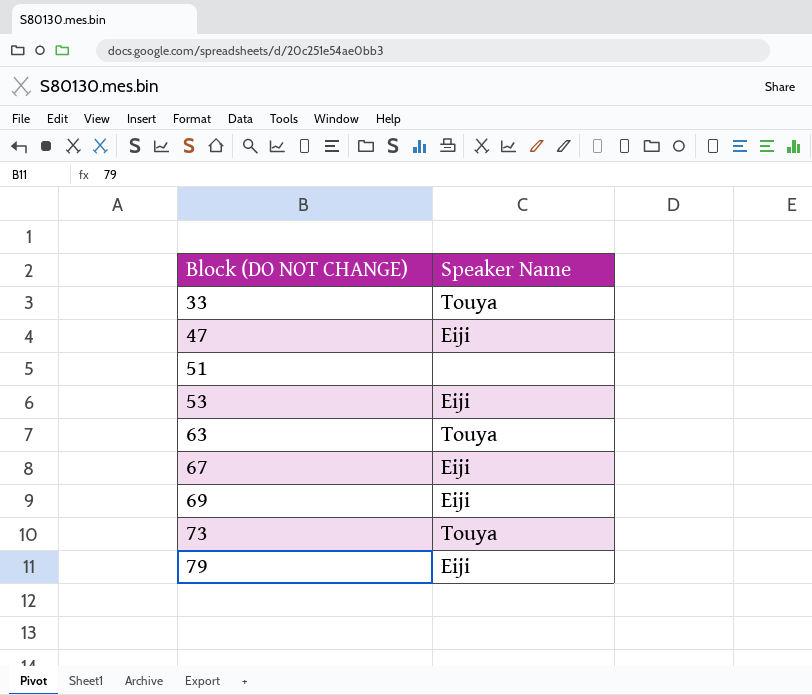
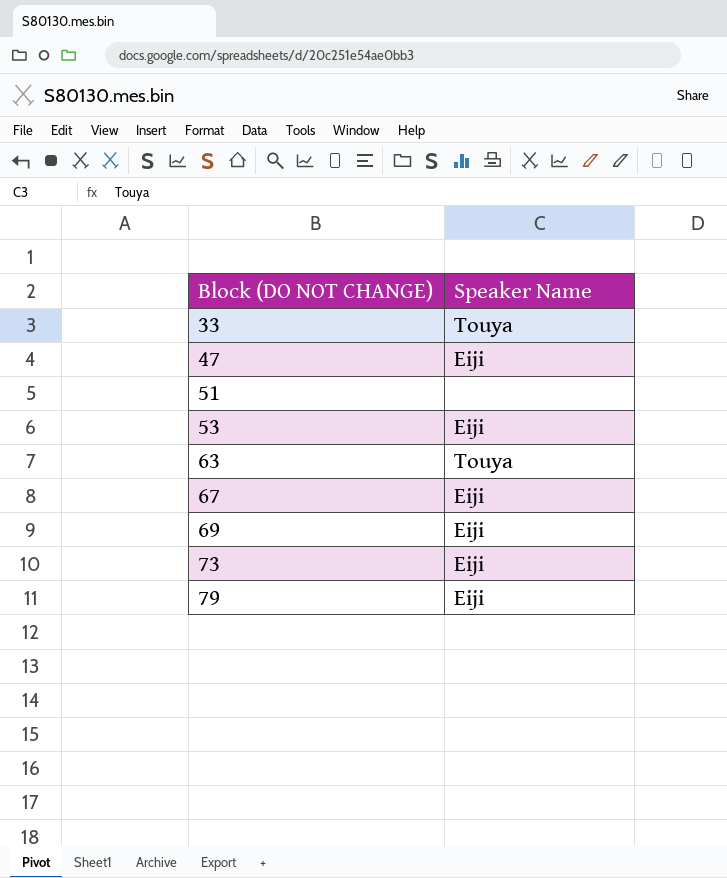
73 | Speaker Name: Touya -> Eiji

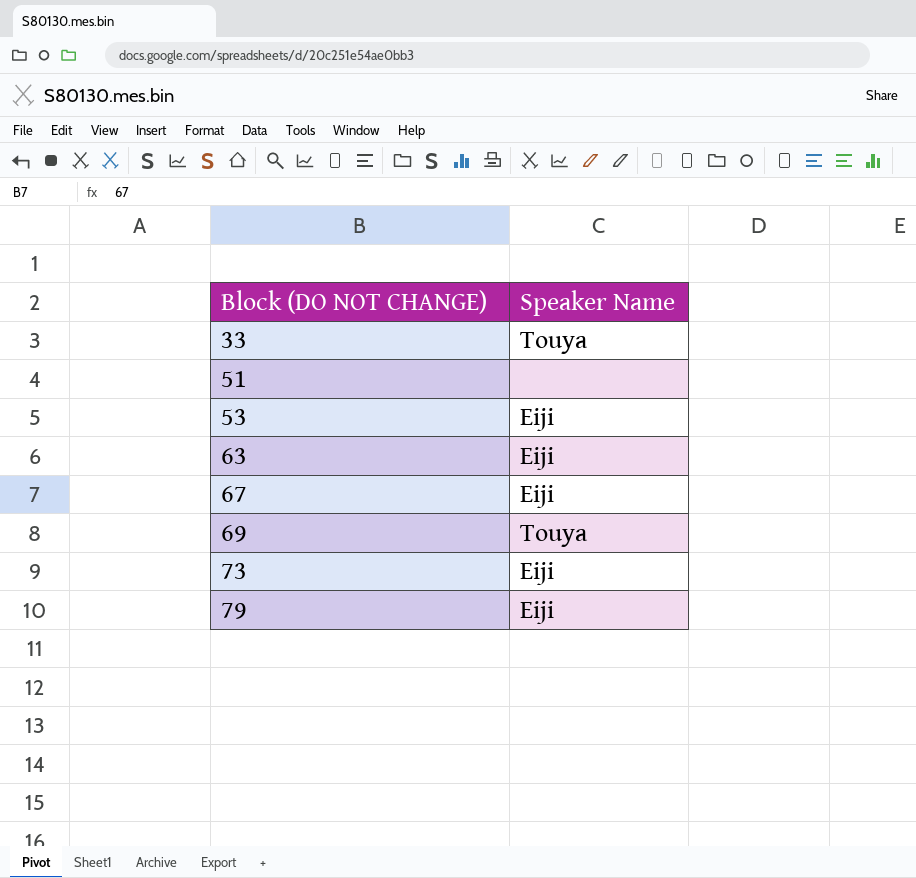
row 47: Eiji -> none
63 | Speaker Name: Touya -> Eiji
69 | Speaker Name: Eiji -> Touya

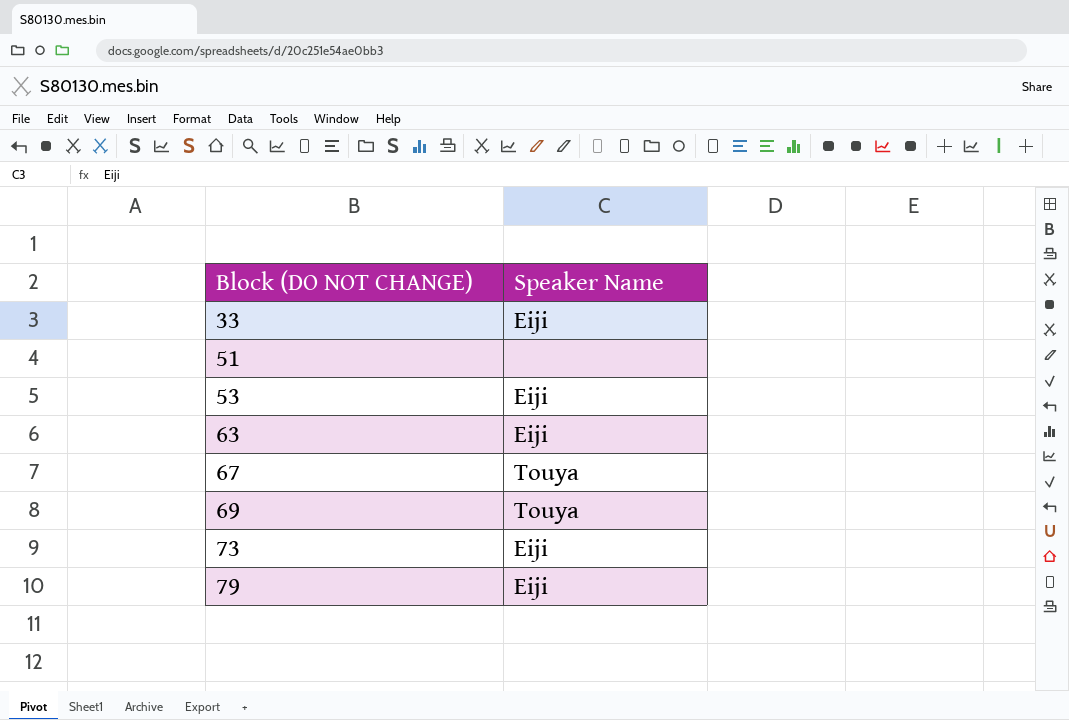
33 | Speaker Name: Touya -> Eiji
67 | Speaker Name: Eiji -> Touya

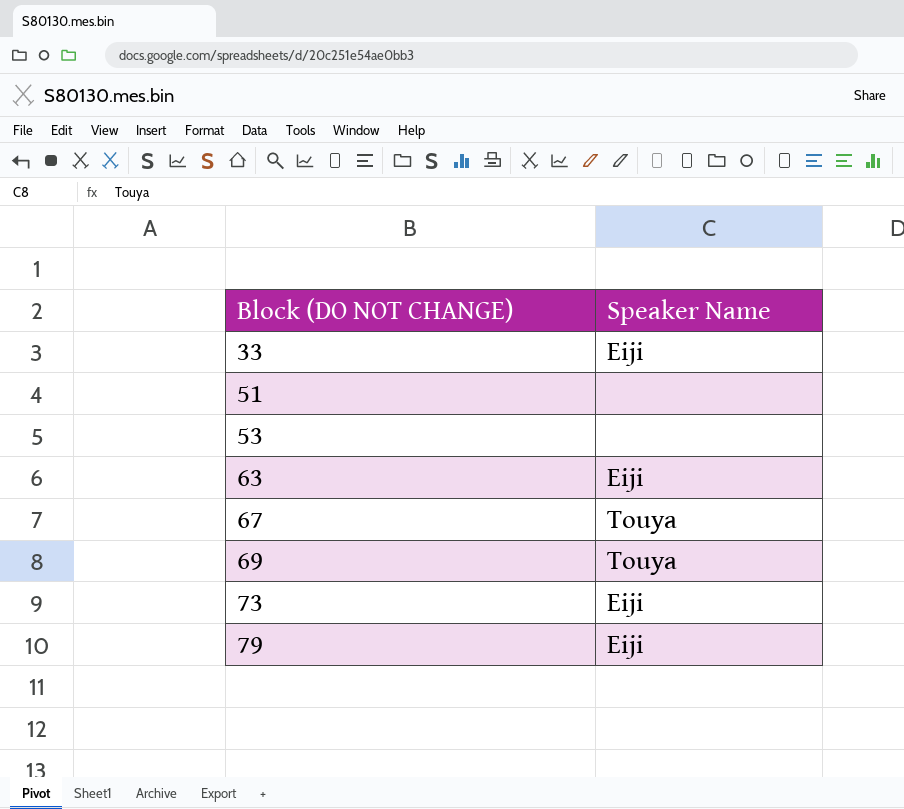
53 | Speaker Name: Eiji -> none

